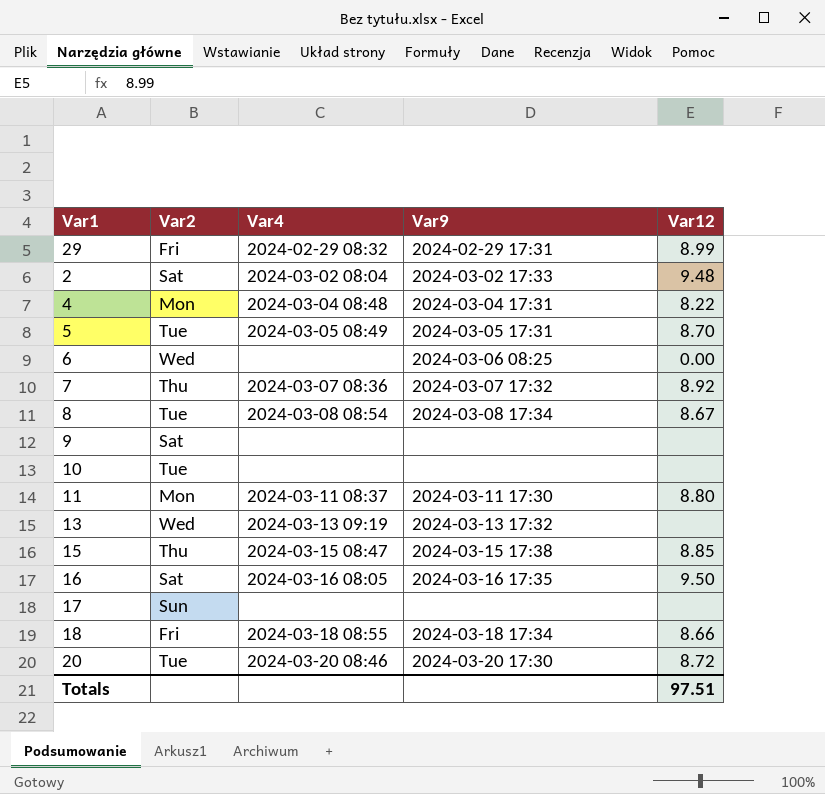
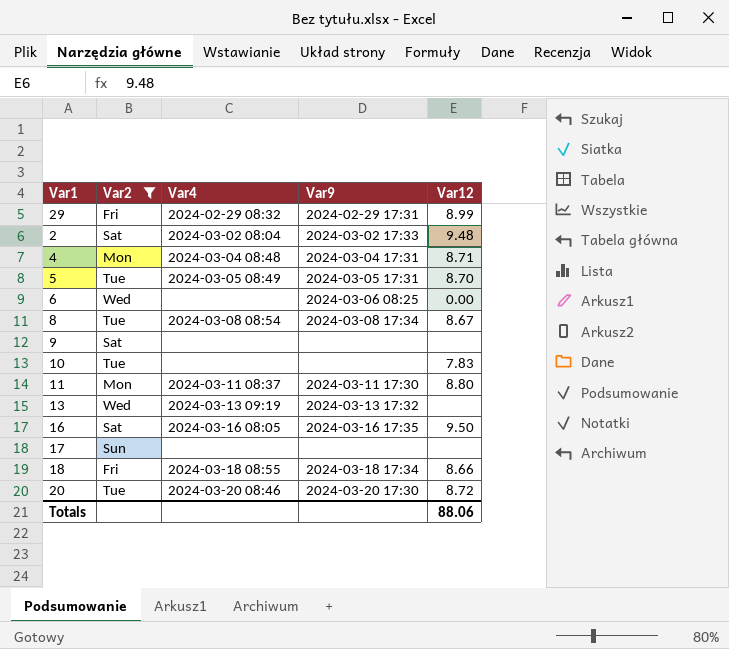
filter: none -> Var2 != Thu
4 | Var12: 8.22 -> 8.71
10 | Var12: none -> 7.83
Totals | Var12: 97.51 -> 88.06

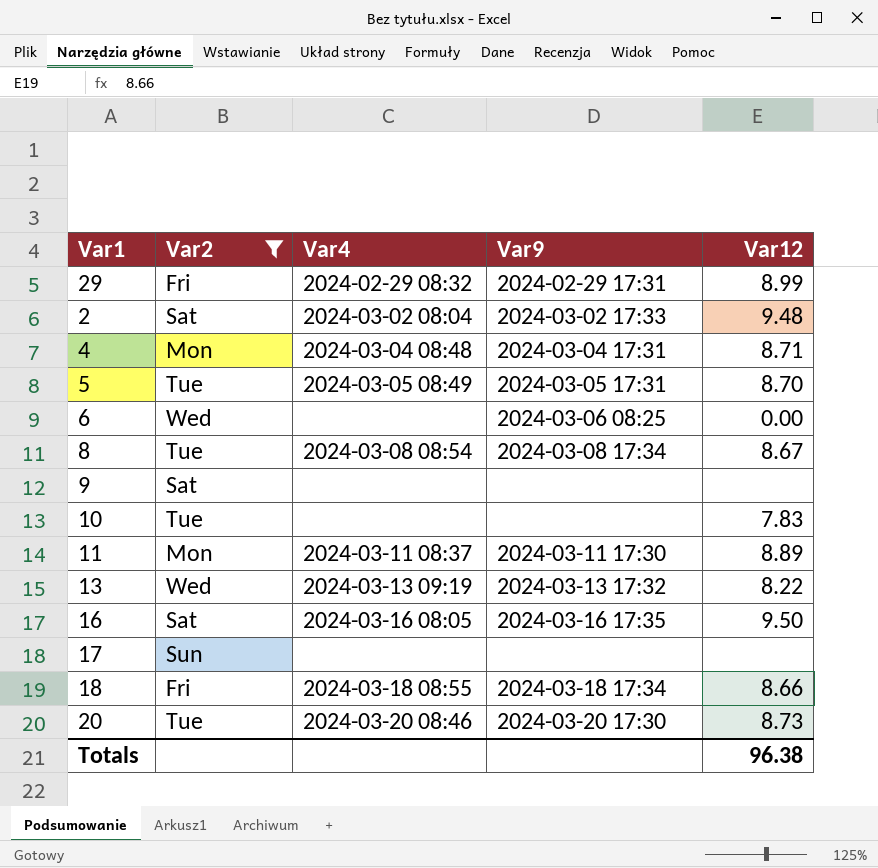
11 | Var12: 8.80 -> 8.89
13 | Var12: none -> 8.22
20 | Var12: 8.72 -> 8.73
Totals | Var12: 88.06 -> 96.38

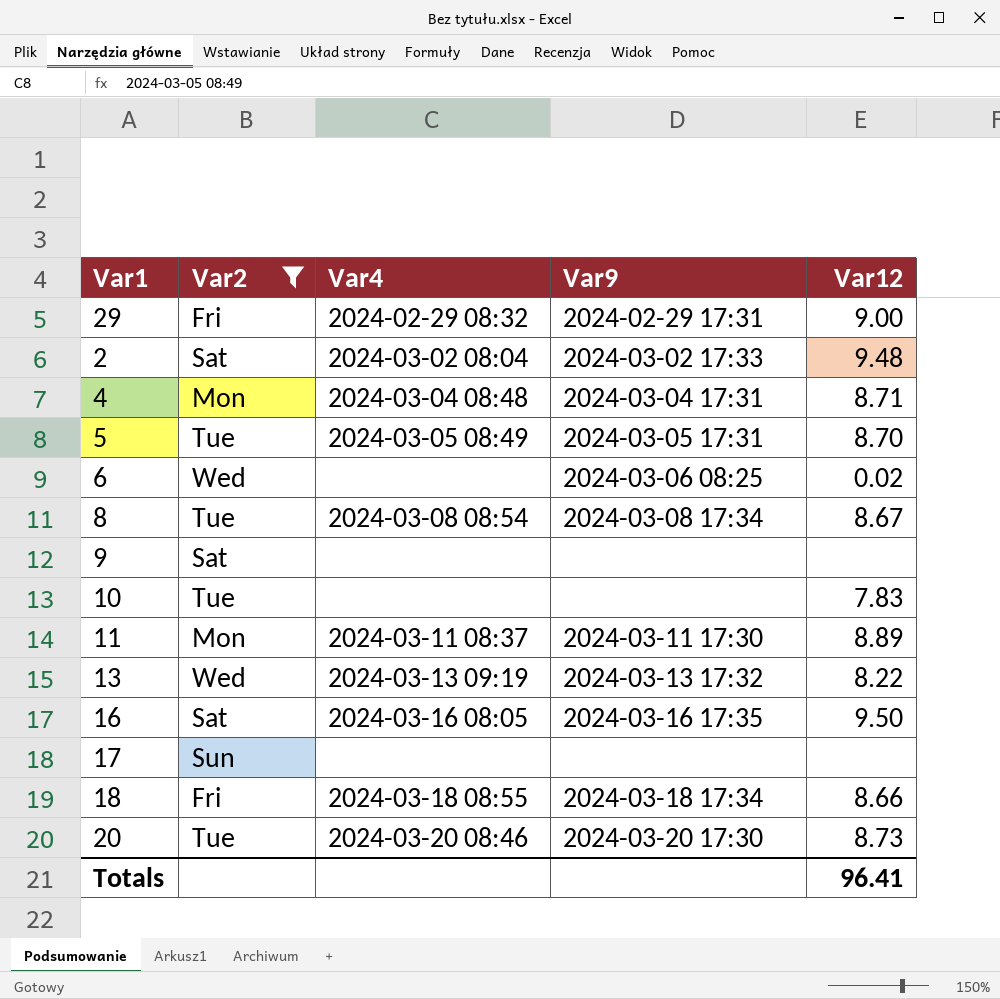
29 | Var12: 8.99 -> 9.00
6 | Var12: 0.00 -> 0.02
Totals | Var12: 96.38 -> 96.41

